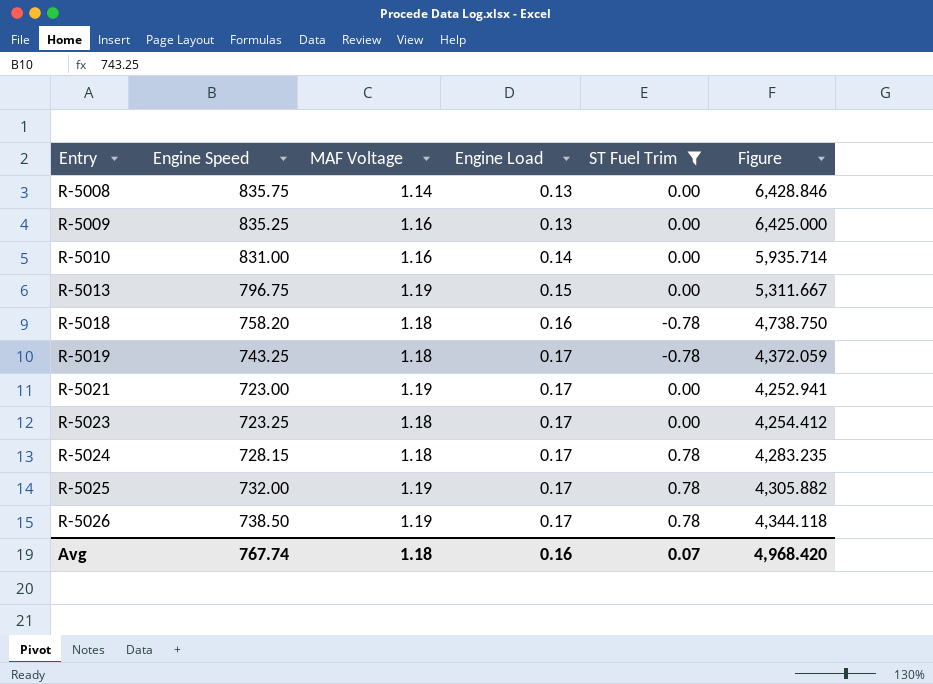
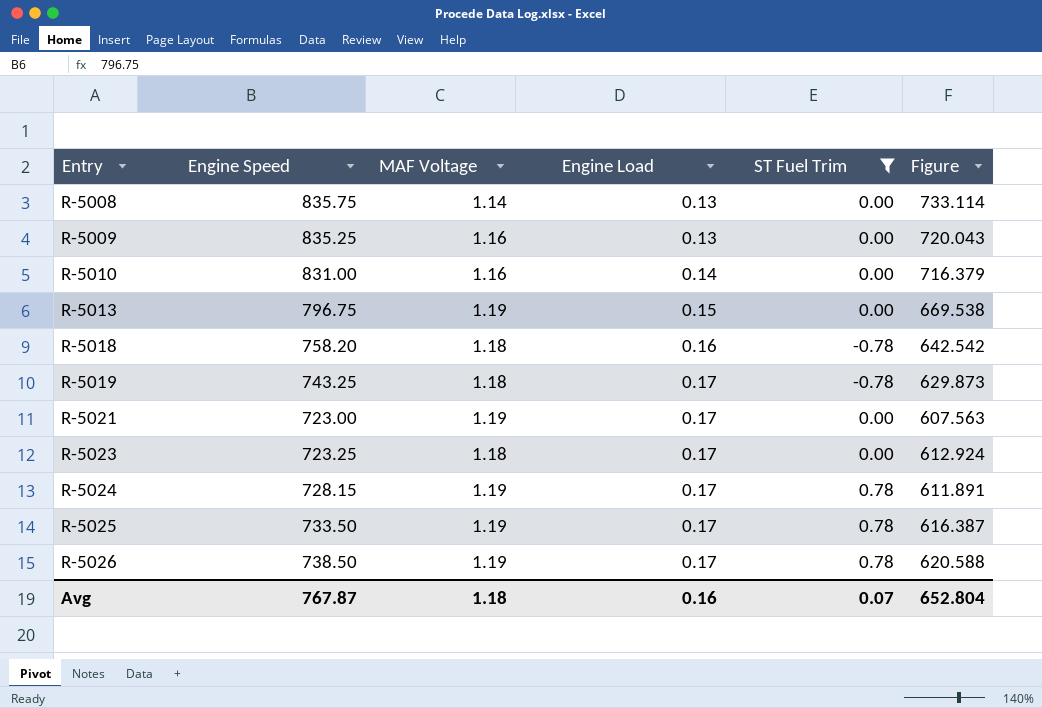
column Figure | formula: [Engine Speed] / [Engine Load] -> [Engine Speed] / [MAF Voltage]
R-5024 | MAF Voltage: 1.18 -> 1.19
R-5025 | Engine Speed: 732.00 -> 733.50
Avg | Engine Speed: 767.74 -> 767.87
Avg | Figure: 4,968.420 -> 652.804

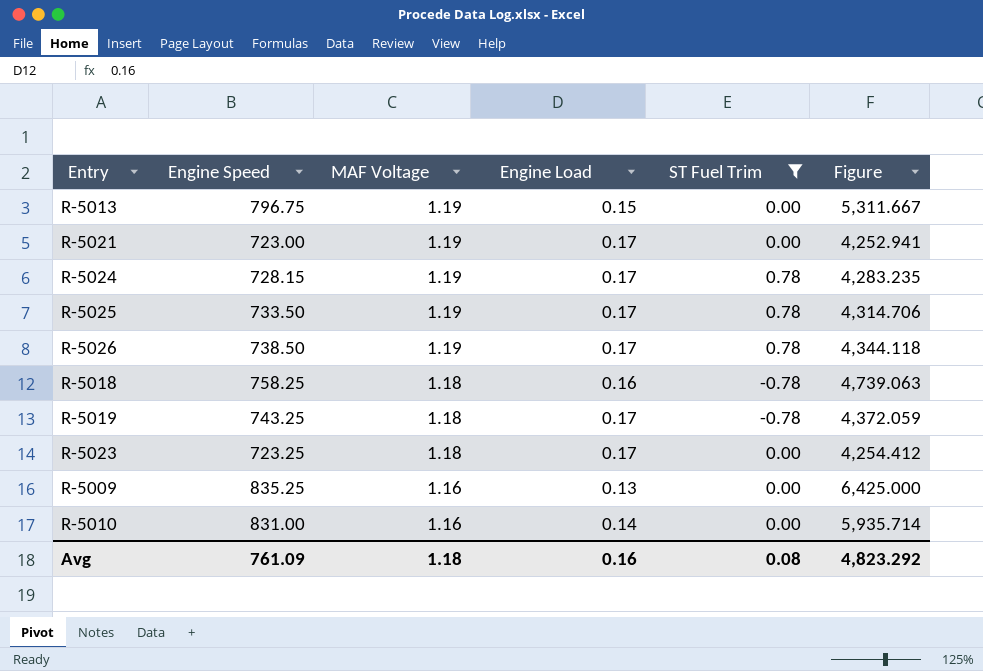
row order: Entry ascending -> MAF Voltage descending
column Figure | formula: [Engine Speed] / [MAF Voltage] -> [Engine Speed] / [Engine Load]
row R-5008: 835.75 | 1.14 | 0.13 | 0.00 | 733.114 -> none
R-5018 | Engine Speed: 758.20 -> 758.25
Avg | Engine Speed: 767.87 -> 761.09
Avg | ST Fuel Trim: 0.07 -> 0.08
Avg | Figure: 652.804 -> 4,823.292

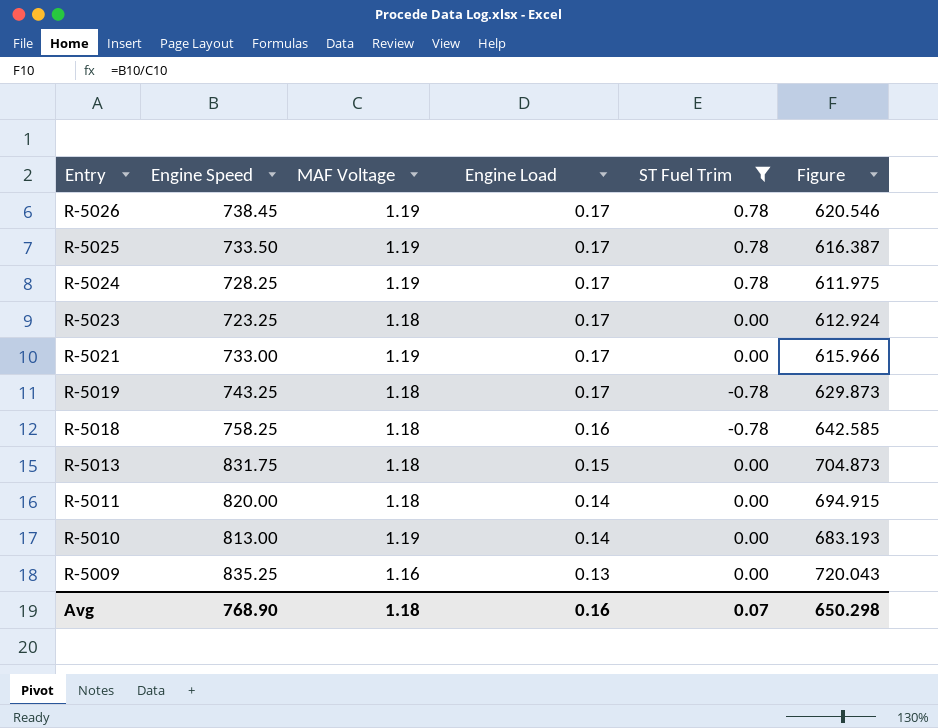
row order: MAF Voltage descending -> Entry descending
column Figure | formula: [Engine Speed] / [Engine Load] -> [Engine Speed] / [MAF Voltage]
R-5026 | Engine Speed: 738.50 -> 738.45
R-5024 | Engine Speed: 728.15 -> 728.25
R-5021 | Engine Speed: 723.00 -> 733.00
R-5013 | Engine Speed: 796.75 -> 831.75
R-5013 | MAF Voltage: 1.19 -> 1.18
row R-5011: none -> 820.00 | 1.18 | 0.14 | 0.00 | 694.915
R-5010 | Engine Speed: 831.00 -> 813.00
R-5010 | MAF Voltage: 1.16 -> 1.19
Avg | Engine Speed: 761.09 -> 768.90
Avg | ST Fuel Trim: 0.08 -> 0.07
Avg | Figure: 4,823.292 -> 650.298

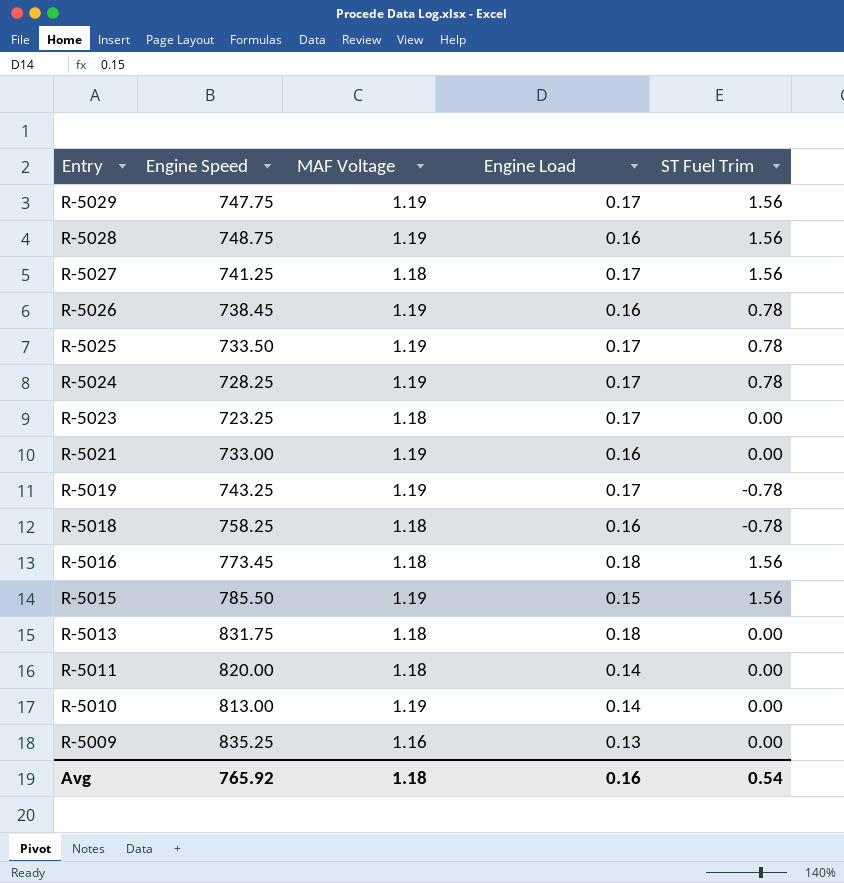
filter: ST Fuel Trim != 1.56 -> none
column Figure | formula: [Engine Speed] / [MAF Voltage] -> none
R-5026 | Engine Load: 0.17 -> 0.16
R-5021 | Engine Load: 0.17 -> 0.16
R-5019 | MAF Voltage: 1.18 -> 1.19
R-5013 | Engine Load: 0.15 -> 0.18
Avg | Engine Speed: 768.90 -> 765.92
Avg | ST Fuel Trim: 0.07 -> 0.54

